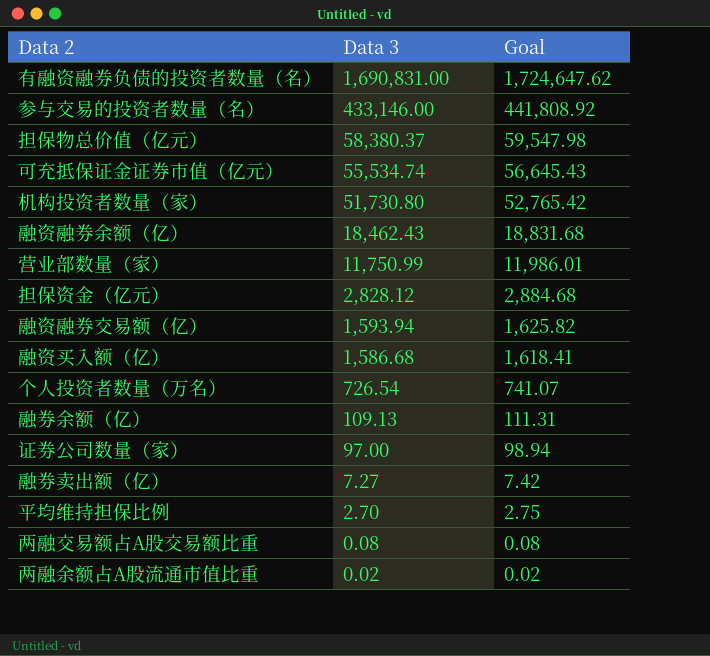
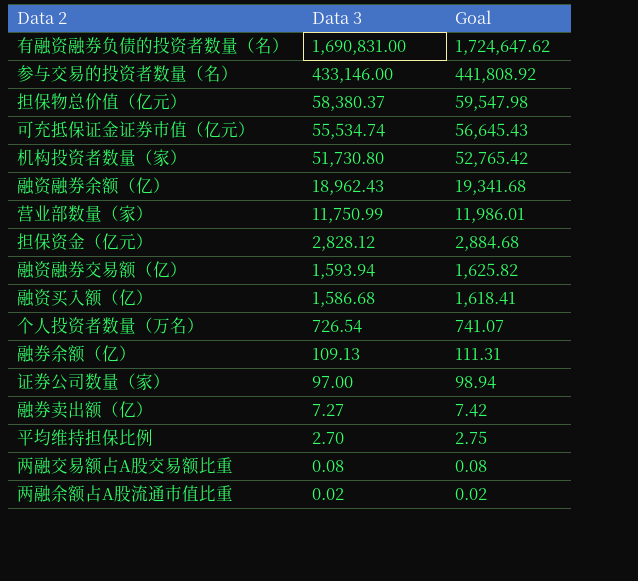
融资融券余额（亿） | Data 3: 18,462.43 -> 18,962.43
融资融券余额（亿） | Goal: 18,831.68 -> 19,341.68

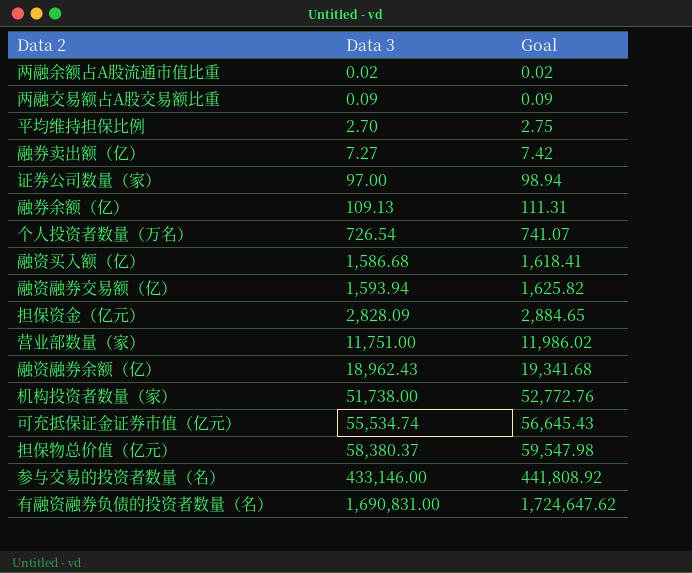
row order: Data 3 descending -> Data 3 ascending
两融交易额占A股交易额比重 | Data 3: 0.08 -> 0.09
两融交易额占A股交易额比重 | Goal: 0.08 -> 0.09
担保资金（亿元） | Data 3: 2,828.12 -> 2,828.09
担保资金（亿元） | Goal: 2,884.68 -> 2,884.65
营业部数量（家） | Data 3: 11,750.99 -> 11,751.00
营业部数量（家） | Goal: 11,986.01 -> 11,986.02
机构投资者数量（家） | Data 3: 51,730.80 -> 51,738.00
机构投资者数量（家） | Goal: 52,765.42 -> 52,772.76

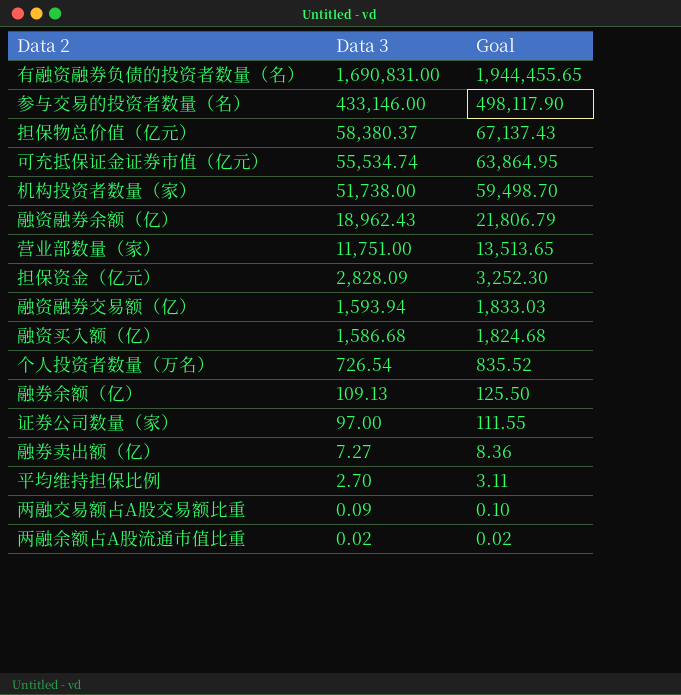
row order: Data 3 ascending -> Data 3 descending
column Goal | formula: [Data 3] * 1.02 -> [Data 3] * 1.15

